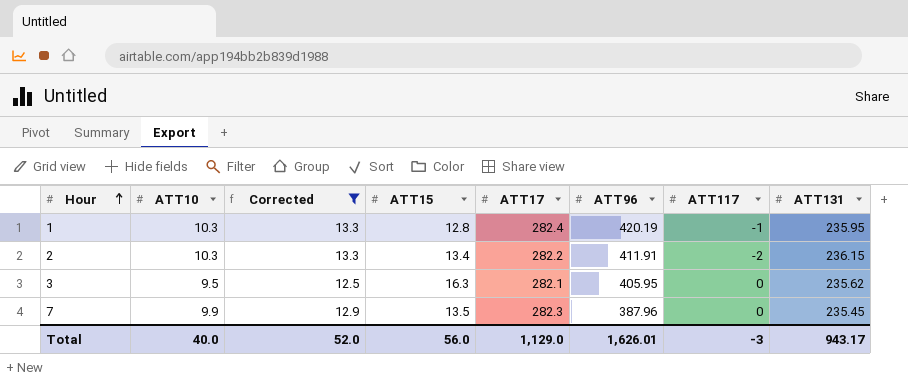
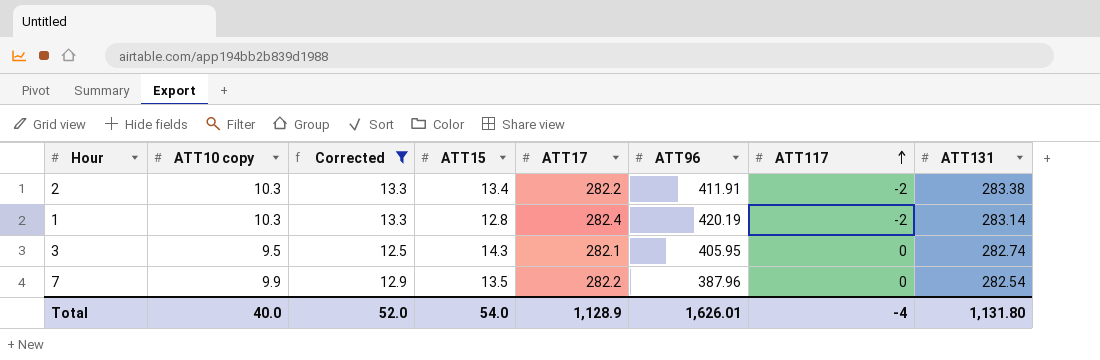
row order: Hour ascending -> ATT117 ascending
column name: ATT10 -> ATT10 copy
2 | ATT131: 236.15 -> 283.38
1 | ATT117: -1 -> -2
1 | ATT131: 235.95 -> 283.14
3 | ATT15: 16.3 -> 14.3
3 | ATT131: 235.62 -> 282.74
7 | ATT17: 282.3 -> 282.2
7 | ATT131: 235.45 -> 282.54
Total | ATT15: 56.0 -> 54.0
Total | ATT17: 1,129.0 -> 1,128.9
Total | ATT117: -3 -> -4
Total | ATT131: 943.17 -> 1,131.80

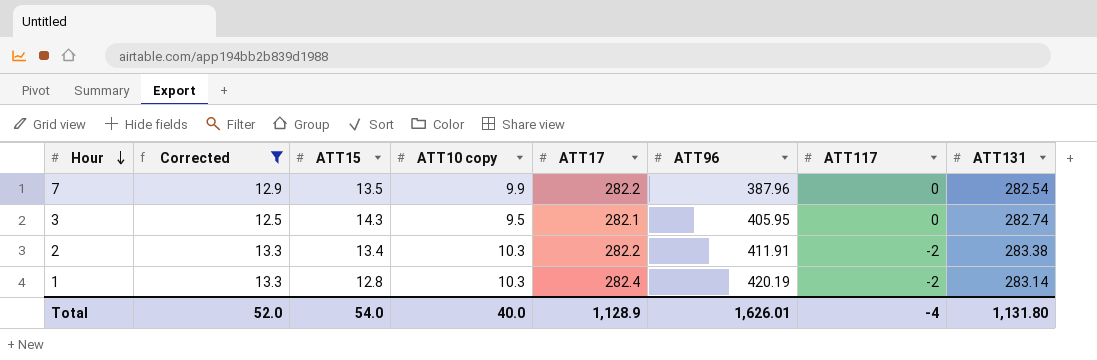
row order: ATT117 ascending -> Hour descending
column ATT10 copy | position: 2 -> 4

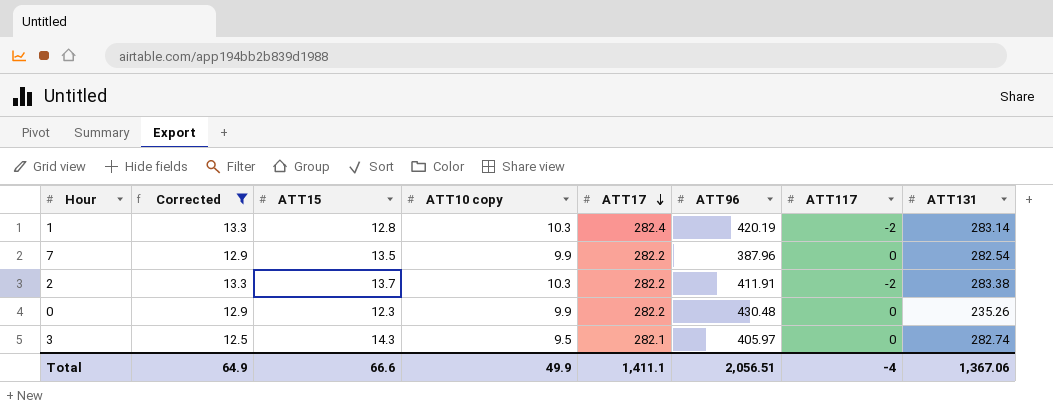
row order: Hour descending -> ATT17 descending
2 | ATT15: 13.4 -> 13.7
row 0: none -> 12.9 | 12.3 | 9.9 | 282.2 | 430.48 | 0 | 235.26
3 | ATT96: 405.95 -> 405.97
Total | Corrected: 52.0 -> 64.9
Total | ATT15: 54.0 -> 66.6
Total | ATT10 copy: 40.0 -> 49.9
Total | ATT17: 1,128.9 -> 1,411.1
Total | ATT96: 1,626.01 -> 2,056.51
Total | ATT131: 1,131.80 -> 1,367.06

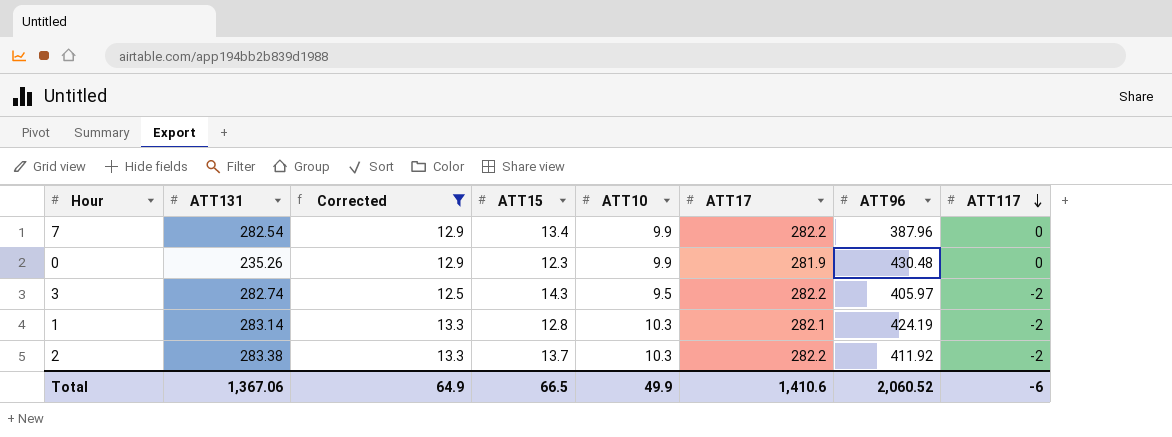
row order: ATT17 descending -> ATT117 descending
column ATT131 | position: 8 -> 2
column name: ATT10 copy -> ATT10
7 | ATT15: 13.5 -> 13.4
0 | ATT17: 282.2 -> 281.9
3 | ATT17: 282.1 -> 282.2
3 | ATT117: 0 -> -2
1 | ATT17: 282.4 -> 282.1
1 | ATT96: 420.19 -> 424.19
2 | ATT96: 411.91 -> 411.92
Total | ATT15: 66.6 -> 66.5
Total | ATT17: 1,411.1 -> 1,410.6
Total | ATT96: 2,056.51 -> 2,060.52
Total | ATT117: -4 -> -6

